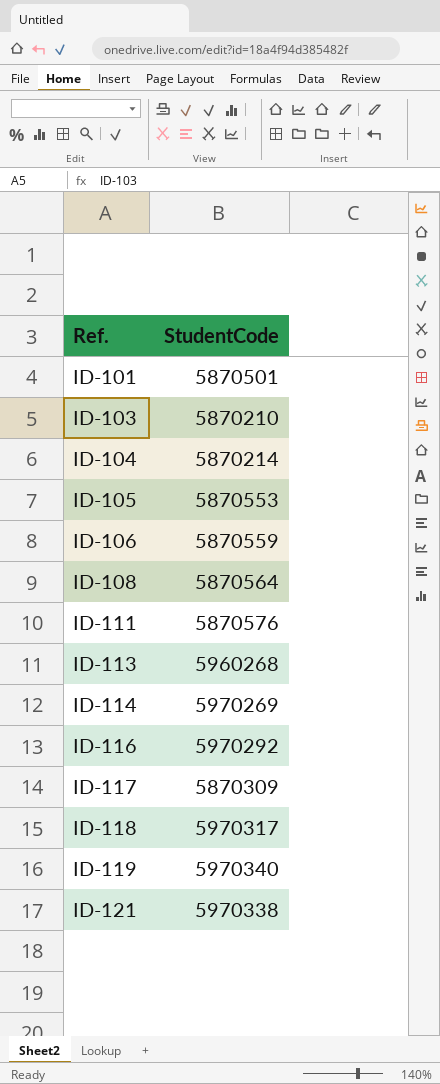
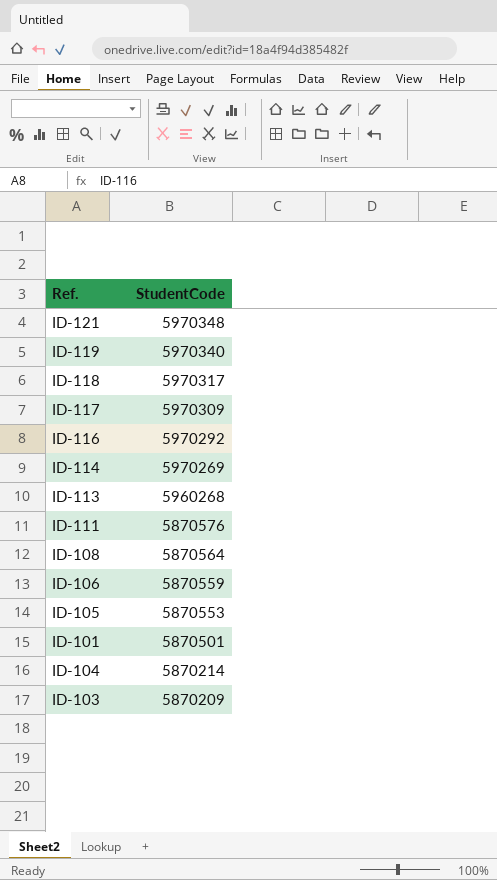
row order: Ref. ascending -> StudentCode descending
ID-121 | StudentCode: 5970338 -> 5970348
ID-117 | StudentCode: 5870309 -> 5970309
ID-103 | StudentCode: 5870210 -> 5870209

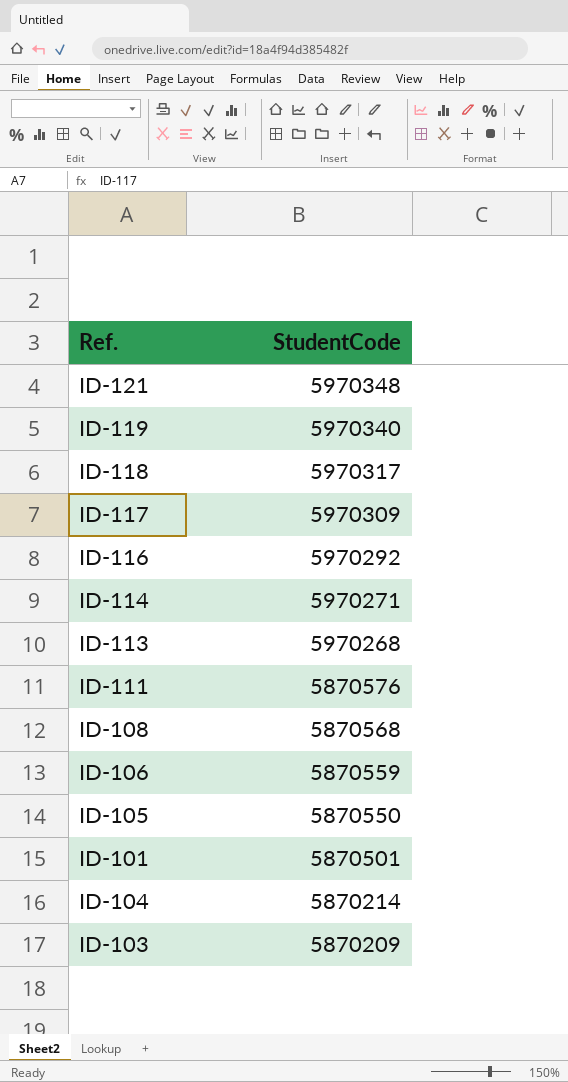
ID-114 | StudentCode: 5970269 -> 5970271
ID-113 | StudentCode: 5960268 -> 5970268
ID-108 | StudentCode: 5870564 -> 5870568
ID-105 | StudentCode: 5870553 -> 5870550

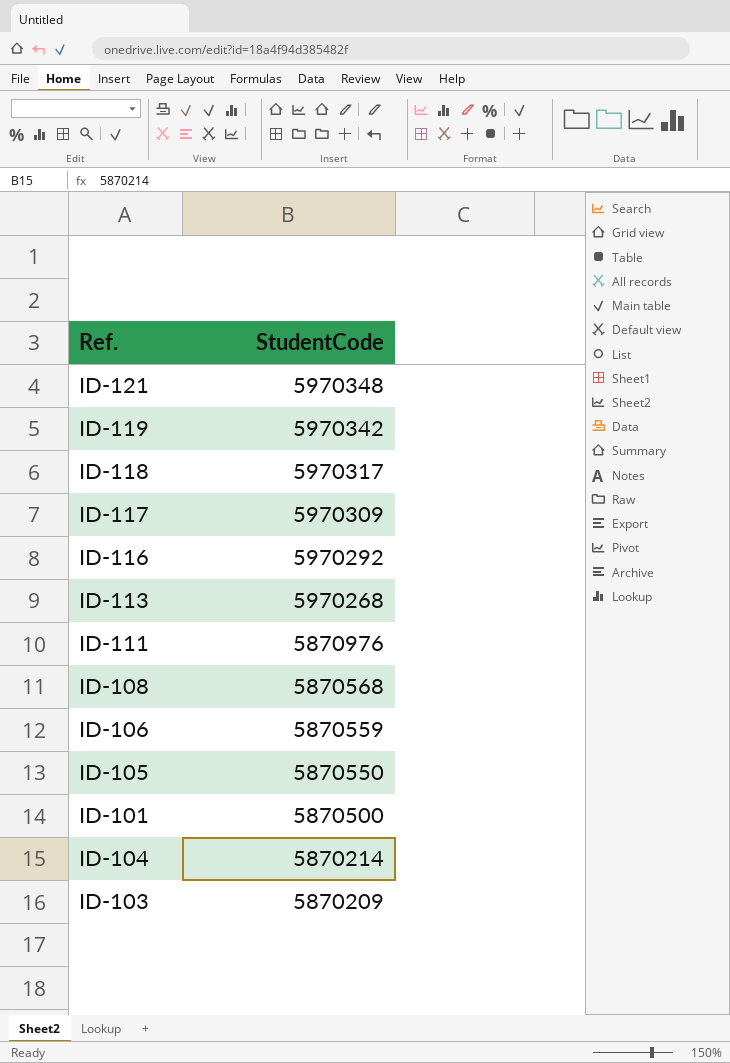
row ID-114: 5970271 -> none
ID-119 | StudentCode: 5970340 -> 5970342
ID-111 | StudentCode: 5870576 -> 5870976
ID-101 | StudentCode: 5870501 -> 5870500

